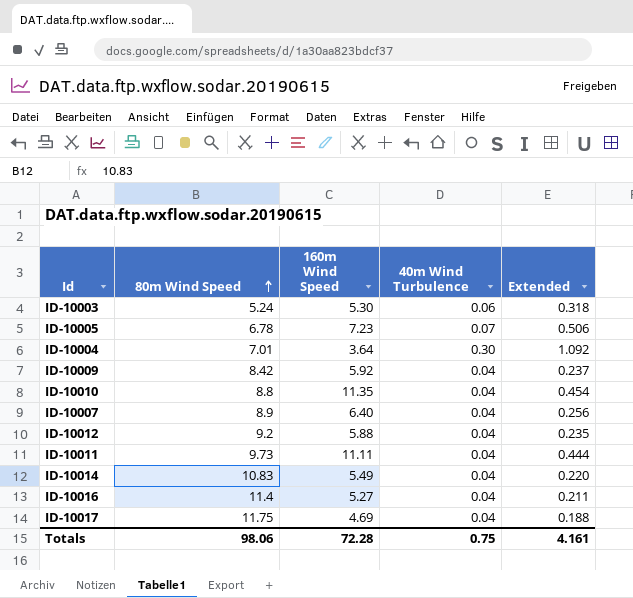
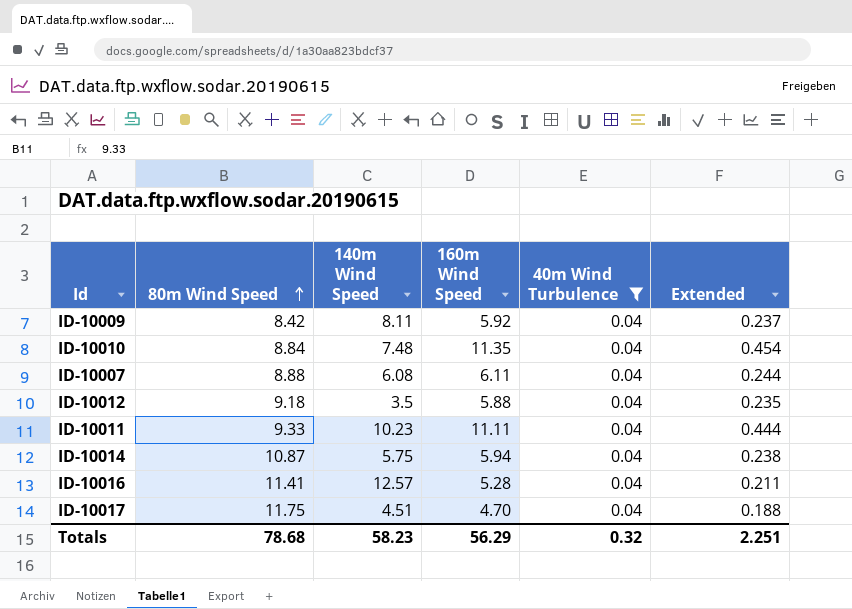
filter: none -> 40m Wind Turbulence = 0.04
column 140m Wind Speed | position: none -> 3
ID-10010 | 80m Wind Speed: 8.8 -> 8.84
ID-10007 | 80m Wind Speed: 8.9 -> 8.88
ID-10007 | 160m Wind Speed: 6.40 -> 6.11
ID-10007 | Extended: 0.256 -> 0.244
ID-10012 | 80m Wind Speed: 9.2 -> 9.18
ID-10011 | 80m Wind Speed: 9.73 -> 9.33
ID-10014 | 80m Wind Speed: 10.83 -> 10.87
ID-10014 | 160m Wind Speed: 5.49 -> 5.94
ID-10014 | Extended: 0.220 -> 0.238
ID-10016 | 80m Wind Speed: 11.4 -> 11.41
ID-10016 | 160m Wind Speed: 5.27 -> 5.28
ID-10017 | 160m Wind Speed: 4.69 -> 4.70
Totals | 80m Wind Speed: 98.06 -> 78.68
Totals | 160m Wind Speed: 72.28 -> 56.29
Totals | 40m Wind Turbulence: 0.75 -> 0.32
Totals | Extended: 4.161 -> 2.251

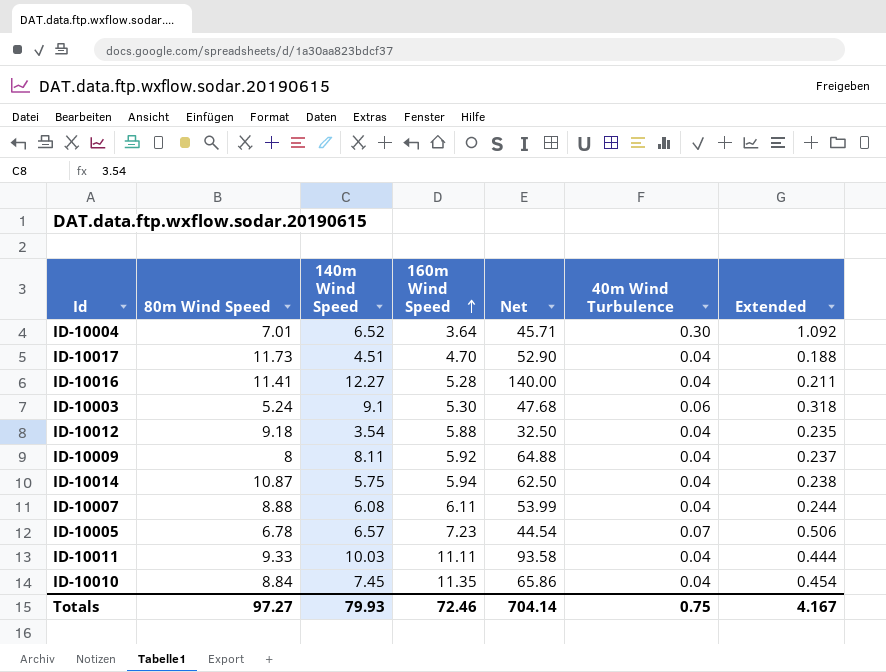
filter: 40m Wind Turbulence = 0.04 -> none
row order: 80m Wind Speed ascending -> 160m Wind Speed ascending
column Net | formula: none -> [80m Wind Speed] * [140m Wind Speed]
ID-10017 | 80m Wind Speed: 11.75 -> 11.73
ID-10016 | 140m Wind Speed: 12.57 -> 12.27
ID-10012 | 140m Wind Speed: 3.5 -> 3.54
ID-10009 | 80m Wind Speed: 8.42 -> 8
ID-10011 | 140m Wind Speed: 10.23 -> 10.03
ID-10010 | 140m Wind Speed: 7.48 -> 7.45
Totals | 80m Wind Speed: 78.68 -> 97.27
Totals | 140m Wind Speed: 58.23 -> 79.93
Totals | 160m Wind Speed: 56.29 -> 72.46
Totals | 40m Wind Turbulence: 0.32 -> 0.75
Totals | Extended: 2.251 -> 4.167

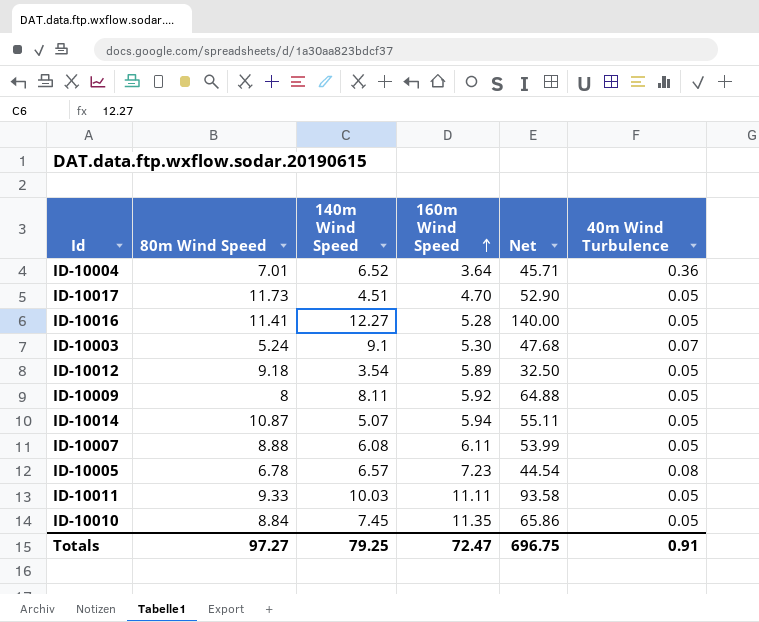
column Extended | formula: [160m Wind Speed] * [40m Wind Turbulence] -> none
ID-10004 | 40m Wind Turbulence: 0.30 -> 0.36
ID-10017 | 40m Wind Turbulence: 0.04 -> 0.05
ID-10016 | 40m Wind Turbulence: 0.04 -> 0.05
ID-10003 | 40m Wind Turbulence: 0.06 -> 0.07
ID-10012 | 160m Wind Speed: 5.88 -> 5.89
ID-10012 | 40m Wind Turbulence: 0.04 -> 0.05
ID-10009 | 40m Wind Turbulence: 0.04 -> 0.05
ID-10014 | 140m Wind Speed: 5.75 -> 5.07
ID-10014 | Net: 62.50 -> 55.11
ID-10014 | 40m Wind Turbulence: 0.04 -> 0.05
ID-10007 | 40m Wind Turbulence: 0.04 -> 0.05
ID-10005 | 40m Wind Turbulence: 0.07 -> 0.08
ID-10011 | 40m Wind Turbulence: 0.04 -> 0.05
ID-10010 | 40m Wind Turbulence: 0.04 -> 0.05
Totals | 140m Wind Speed: 79.93 -> 79.25
Totals | 160m Wind Speed: 72.46 -> 72.47
Totals | Net: 704.14 -> 696.75
Totals | 40m Wind Turbulence: 0.75 -> 0.91

